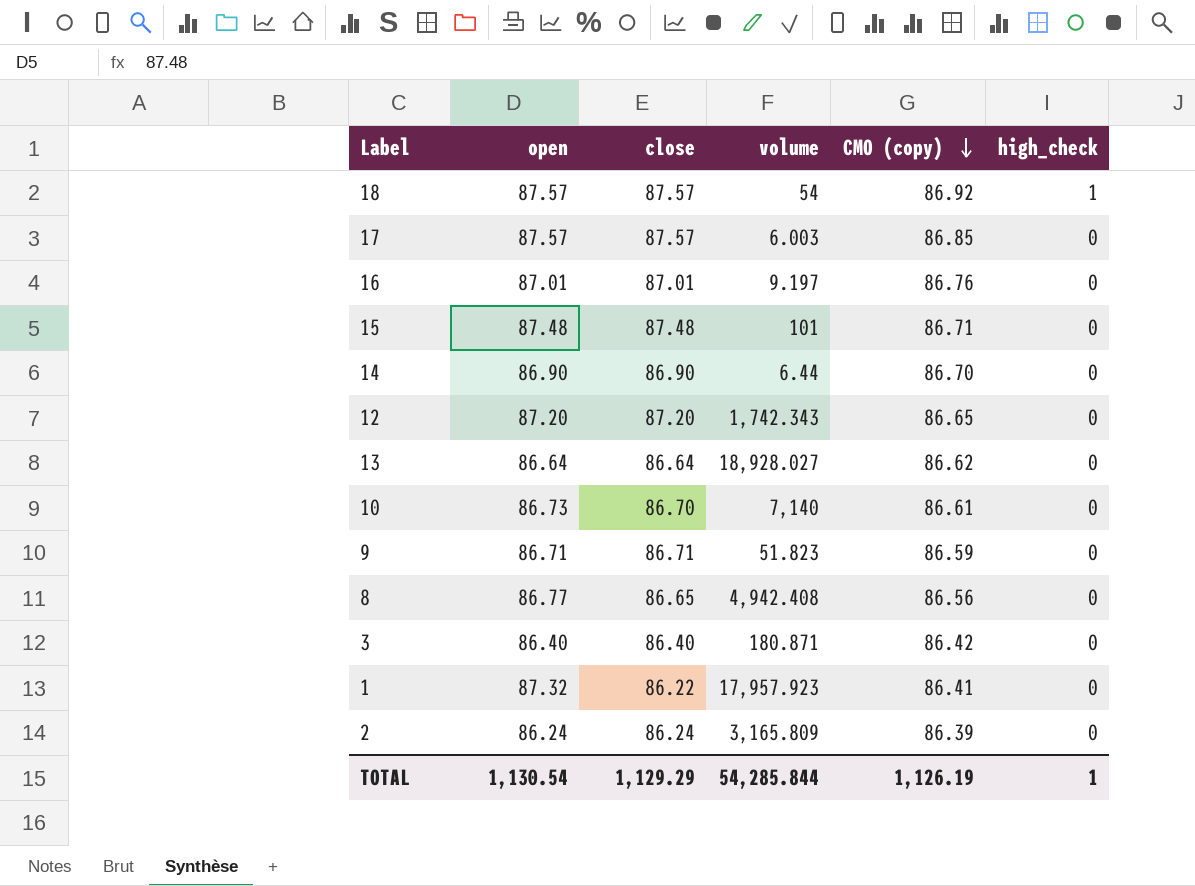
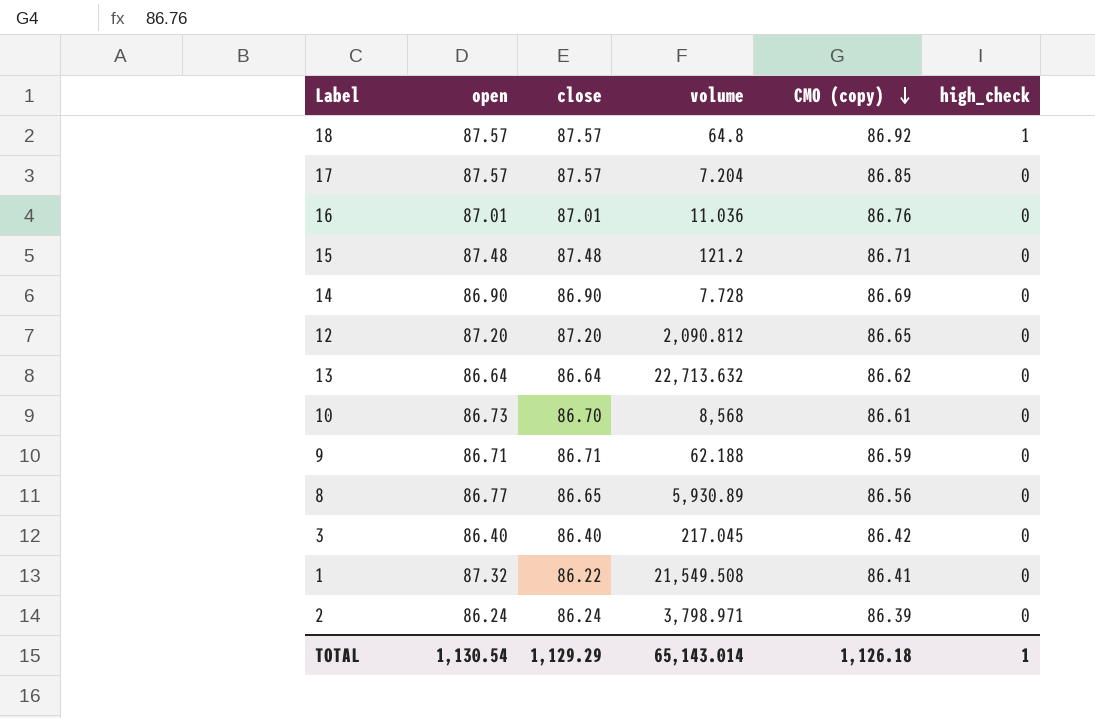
18 | volume: 54 -> 64.8
17 | volume: 6.003 -> 7.204
16 | volume: 9.197 -> 11.036
15 | volume: 101 -> 121.2
14 | volume: 6.44 -> 7.728
14 | CMO (copy): 86.70 -> 86.69
12 | volume: 1,742.343 -> 2,090.812
13 | volume: 18,928.027 -> 22,713.632
10 | volume: 7,140 -> 8,568
9 | volume: 51.823 -> 62.188
8 | volume: 4,942.408 -> 5,930.89
3 | volume: 180.871 -> 217.045
1 | volume: 17,957.923 -> 21,549.508
2 | volume: 3,165.809 -> 3,798.971
TOTAL | volume: 54,285.844 -> 65,143.014
TOTAL | CMO (copy): 1,126.19 -> 1,126.18

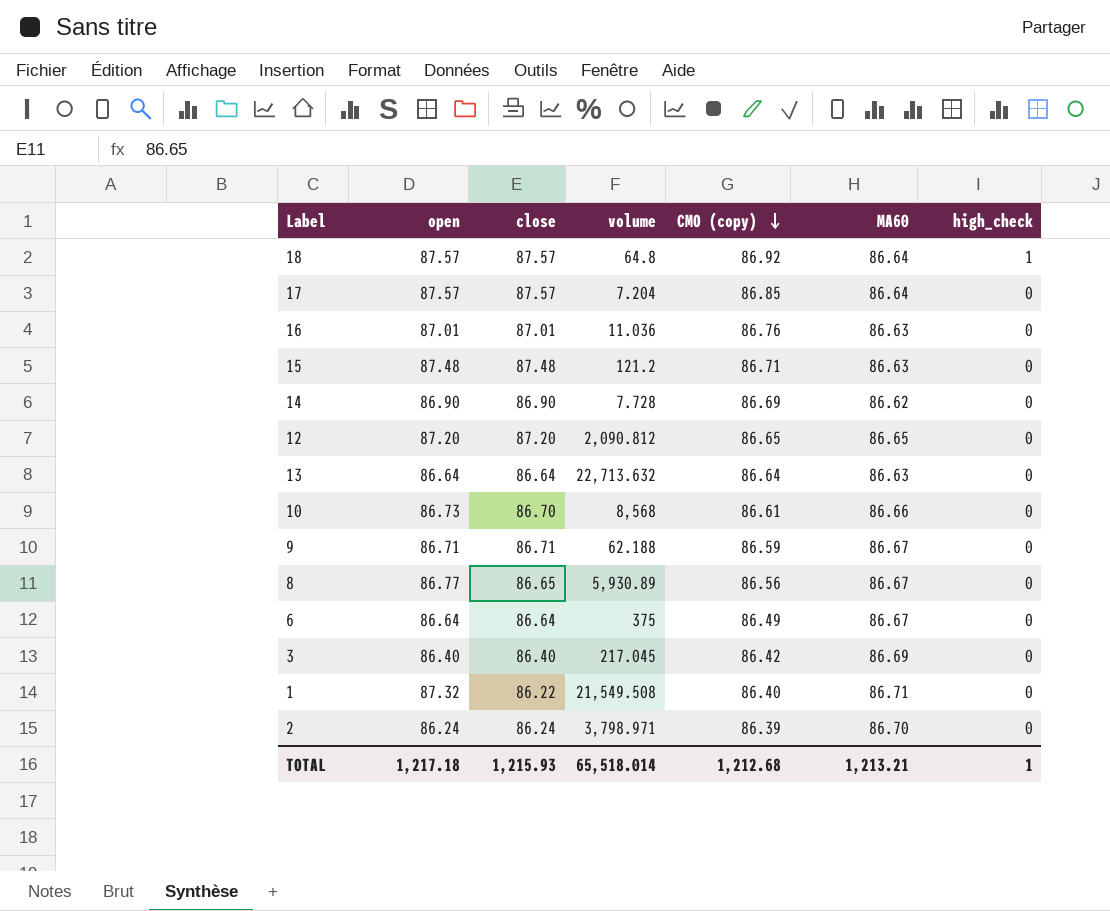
column MA60 | position: none -> 6
13 | CMO (copy): 86.62 -> 86.64
row 6: none -> 86.64 | 86.64 | 375 | 86.49 | 86.67 | 0
1 | CMO (copy): 86.41 -> 86.40
TOTAL | open: 1,130.54 -> 1,217.18
TOTAL | close: 1,129.29 -> 1,215.93
TOTAL | volume: 65,143.014 -> 65,518.014
TOTAL | CMO (copy): 1,126.18 -> 1,212.68

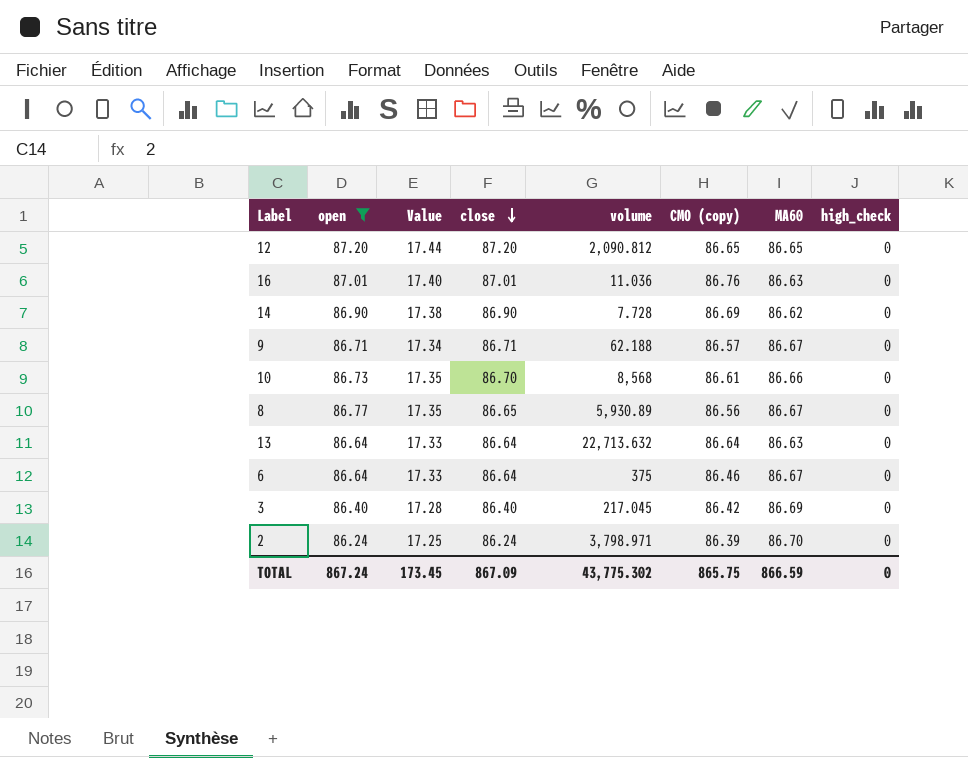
filter: none -> open <= 87.20
row order: CMO (copy) descending -> close descending
column Value | formula: none -> [open] * 0.2
9 | CMO (copy): 86.59 -> 86.57
6 | CMO (copy): 86.49 -> 86.46
TOTAL | open: 1,217.18 -> 867.24
TOTAL | close: 1,215.93 -> 867.09
TOTAL | volume: 65,518.014 -> 43,775.302
TOTAL | CMO (copy): 1,212.68 -> 865.75
TOTAL | MA60: 1,213.21 -> 866.59
TOTAL | high_check: 1 -> 0

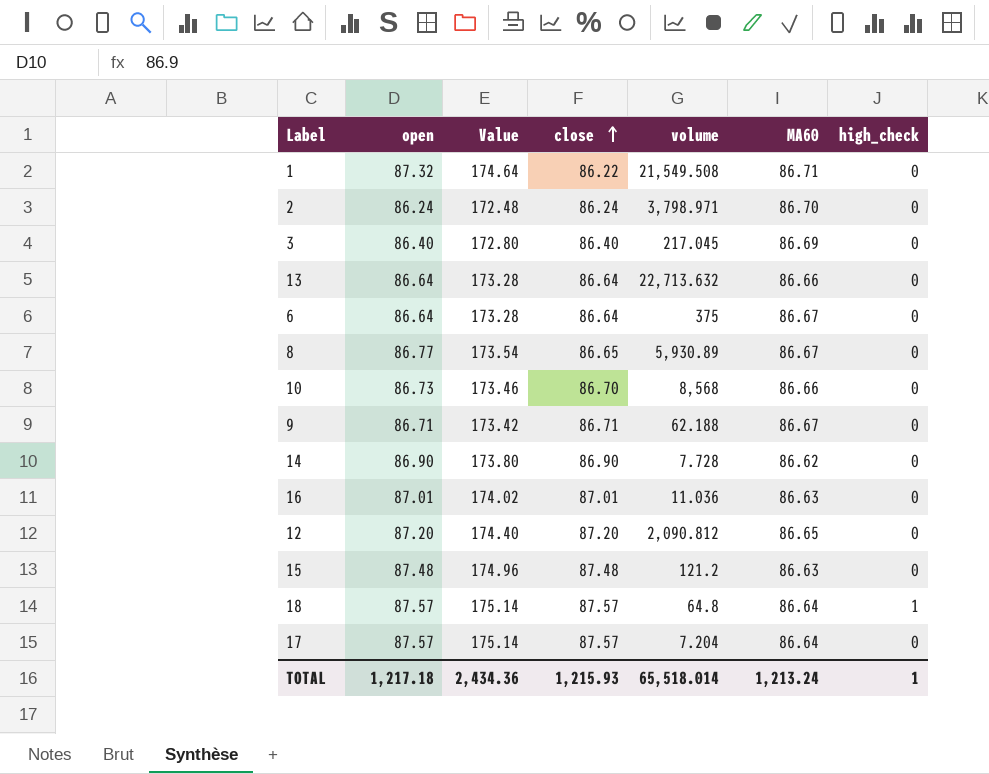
filter: open <= 87.20 -> none
row order: close descending -> close ascending
column CMO (copy) | position: 6 -> none
column Value | formula: [open] * 0.2 -> [open] * 2
13 | MA60: 86.63 -> 86.66
TOTAL | open: 867.24 -> 1,217.18
TOTAL | Value: 173.45 -> 2,434.36
TOTAL | close: 867.09 -> 1,215.93
TOTAL | volume: 43,775.302 -> 65,518.014
TOTAL | MA60: 866.59 -> 1,213.24
TOTAL | high_check: 0 -> 1

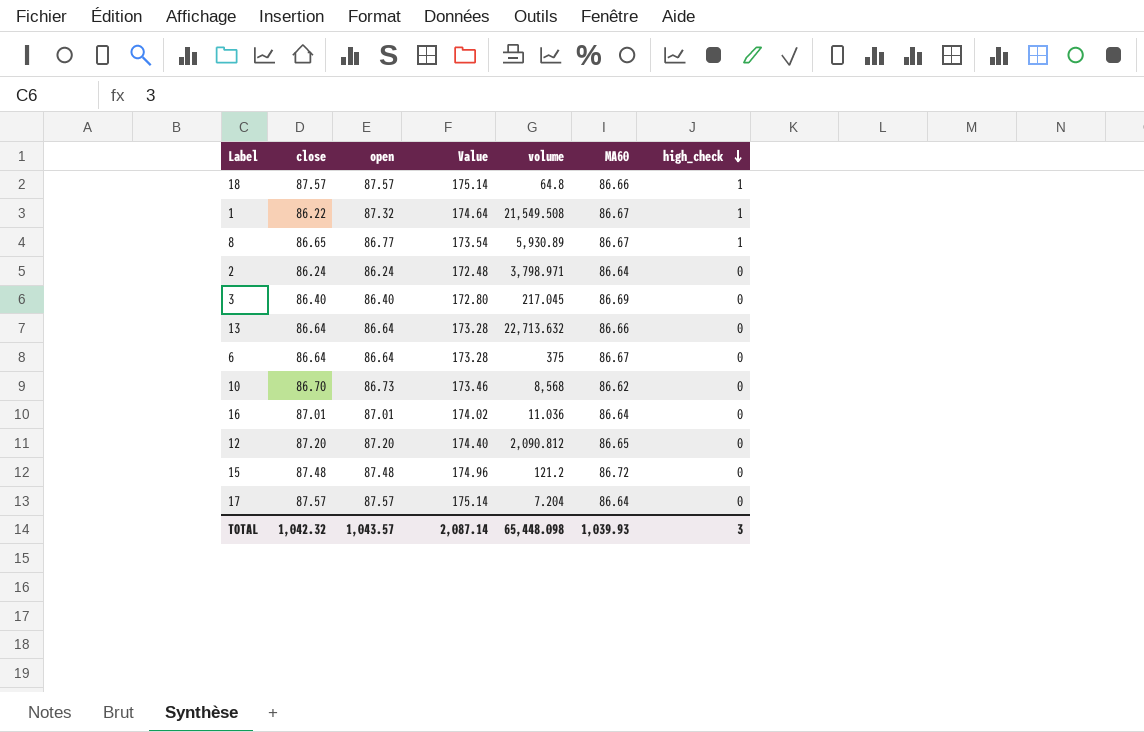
row order: close ascending -> high_check descending
column close | position: 4 -> 2
row 9: 86.71 | 173.42 | 86.71 | 62.188 | 86.67 | 0 -> none
row 14: 86.90 | 173.80 | 86.90 | 7.728 | 86.62 | 0 -> none
18 | MA60: 86.64 -> 86.66
1 | MA60: 86.71 -> 86.67
1 | high_check: 0 -> 1
8 | high_check: 0 -> 1
2 | MA60: 86.70 -> 86.64
10 | MA60: 86.66 -> 86.62
16 | MA60: 86.63 -> 86.64
15 | MA60: 86.63 -> 86.72
TOTAL | close: 1,215.93 -> 1,042.32
TOTAL | open: 1,217.18 -> 1,043.57
TOTAL | Value: 2,434.36 -> 2,087.14
TOTAL | volume: 65,518.014 -> 65,448.098
TOTAL | MA60: 1,213.24 -> 1,039.93
TOTAL | high_check: 1 -> 3

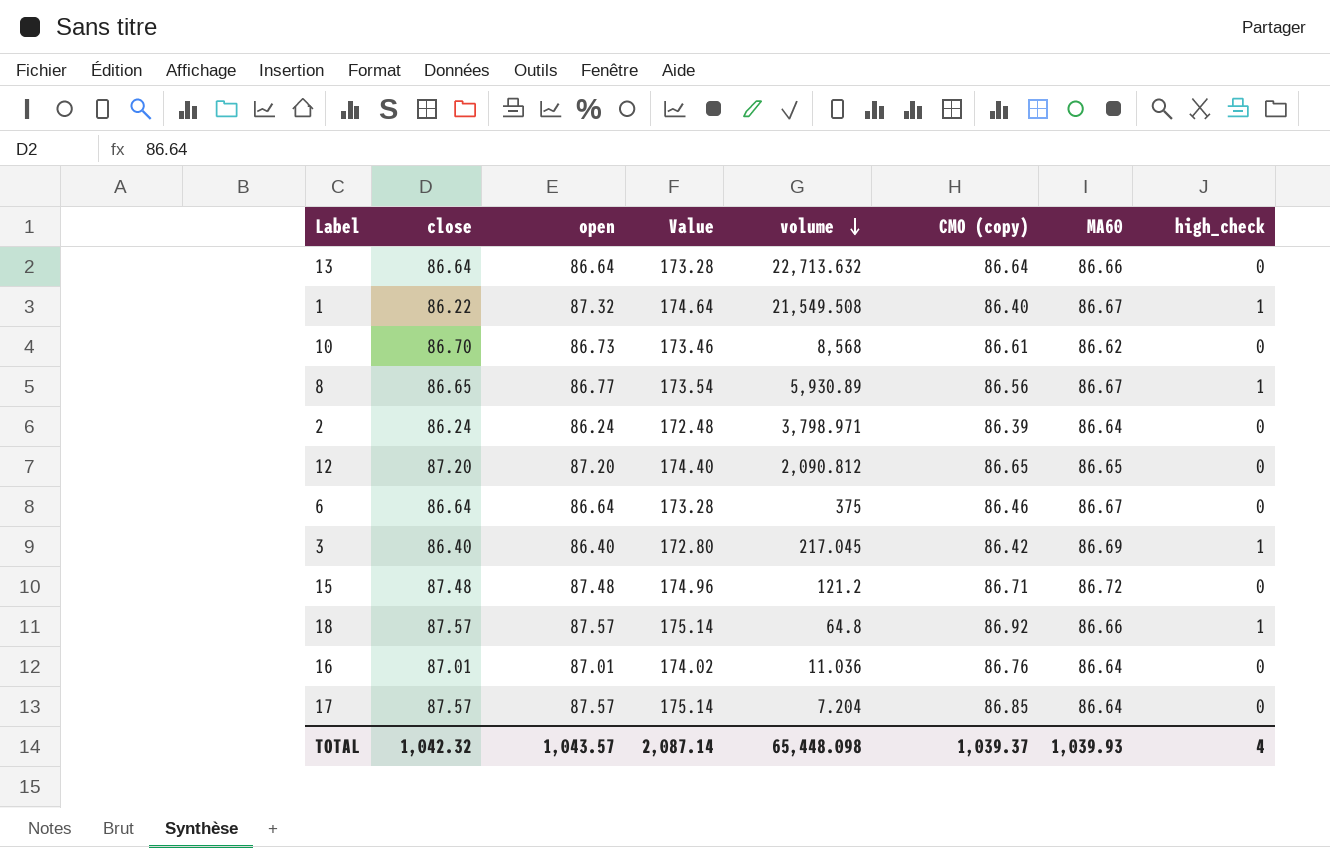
row order: high_check descending -> volume descending
column CMO (copy) | position: none -> 6
3 | high_check: 0 -> 1
TOTAL | high_check: 3 -> 4

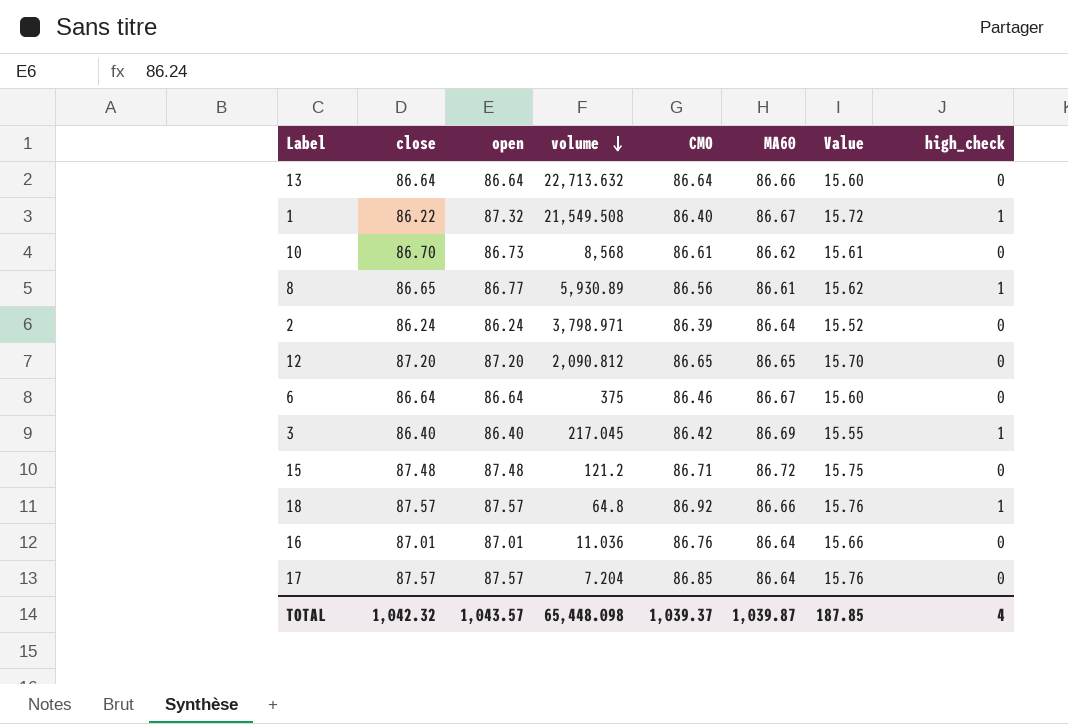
column name: CMO (copy) -> CMO
column Value | formula: [open] * 2 -> [open] * 0.18
column Value | position: 4 -> 7
8 | MA60: 86.67 -> 86.61
TOTAL | MA60: 1,039.93 -> 1,039.87
TOTAL | Value: 2,087.14 -> 187.85

